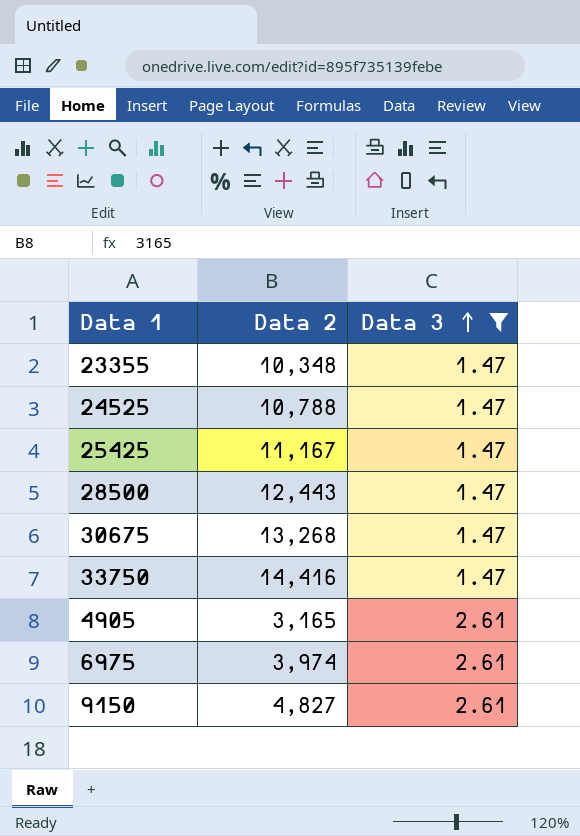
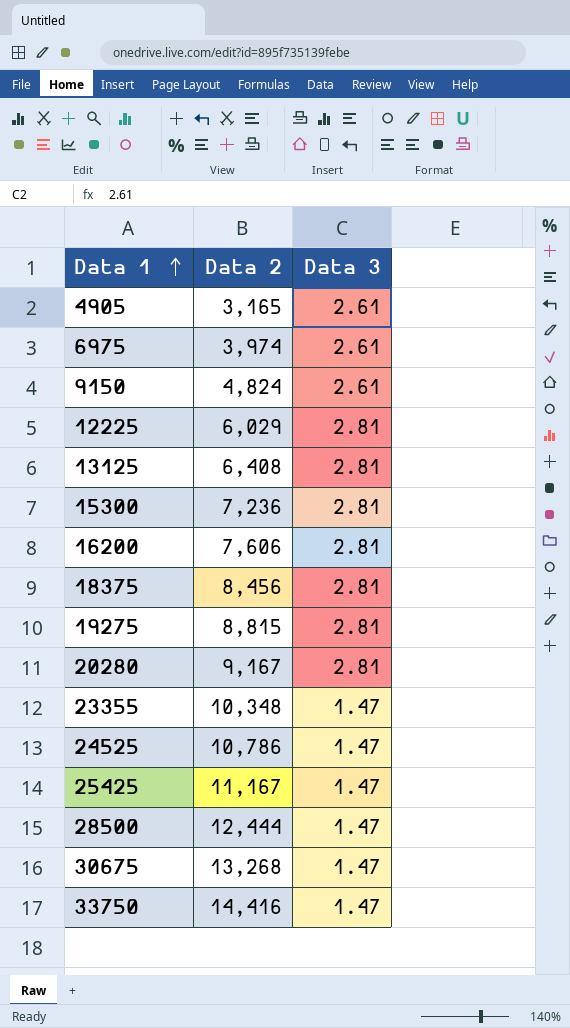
filter: Data 3 != 2.81 -> none
row order: Data 3 ascending -> Data 1 ascending
9150 | Data 2: 4,827 -> 4,824
24525 | Data 2: 10,788 -> 10,786
28500 | Data 2: 12,443 -> 12,444

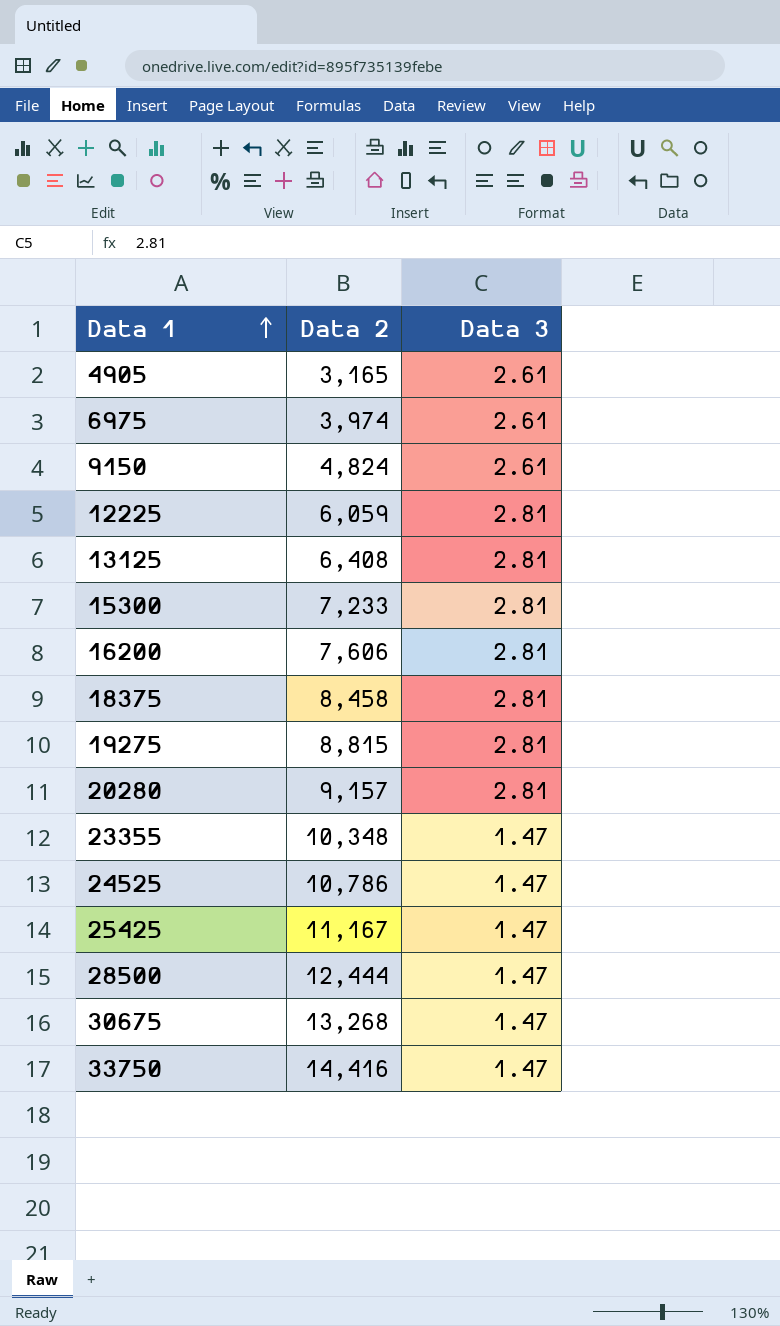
12225 | Data 2: 6,029 -> 6,059
15300 | Data 2: 7,236 -> 7,233
18375 | Data 2: 8,456 -> 8,458
20280 | Data 2: 9,167 -> 9,157

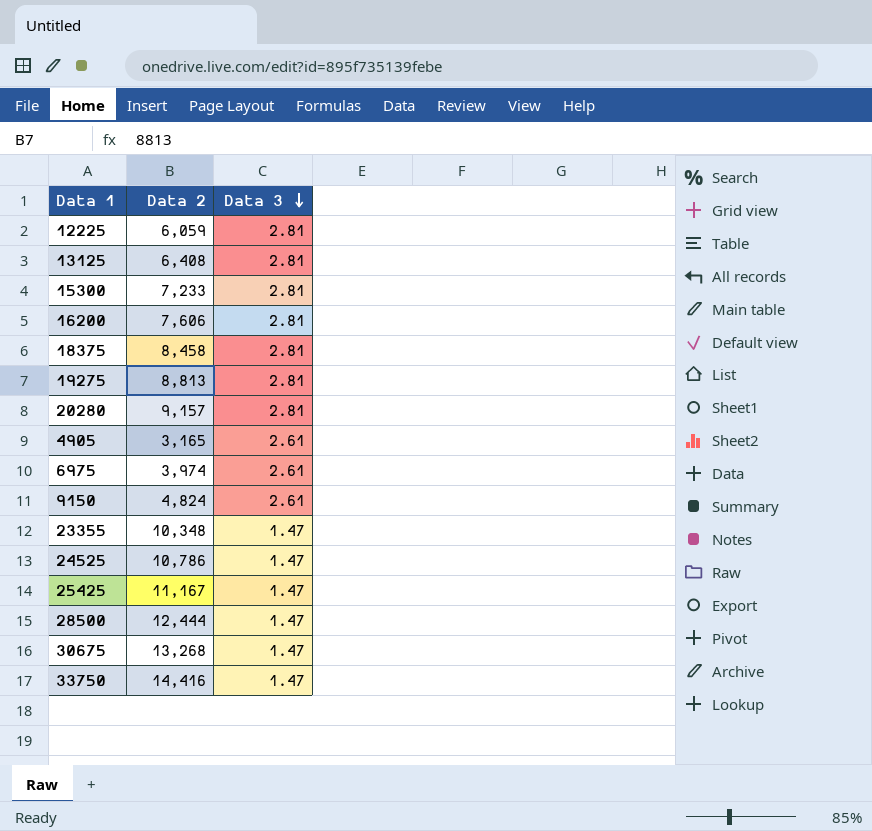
row order: Data 1 ascending -> Data 3 descending
19275 | Data 2: 8,815 -> 8,813

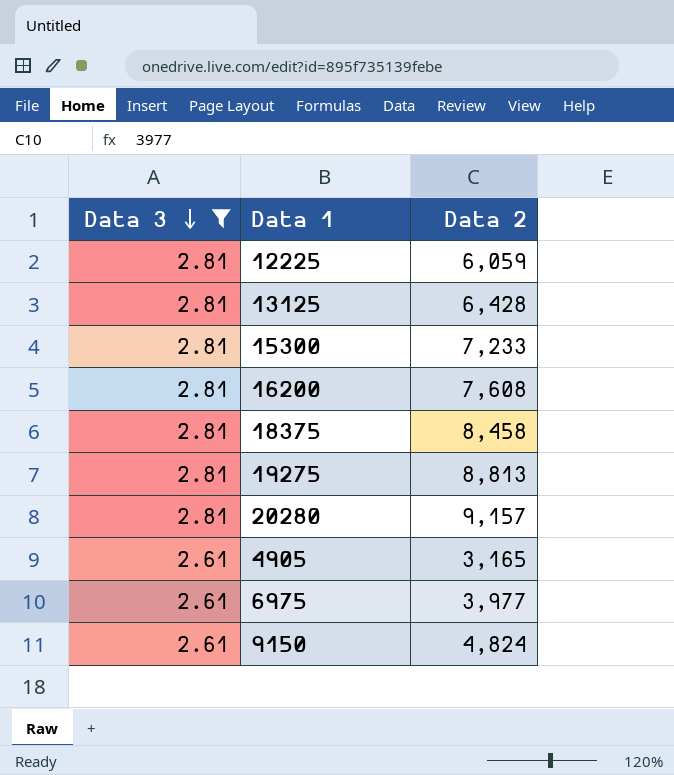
filter: none -> Data 3 != 1.47
column Data 3 | position: 3 -> 1
13125 | Data 2: 6,408 -> 6,428
16200 | Data 2: 7,606 -> 7,608
6975 | Data 2: 3,974 -> 3,977

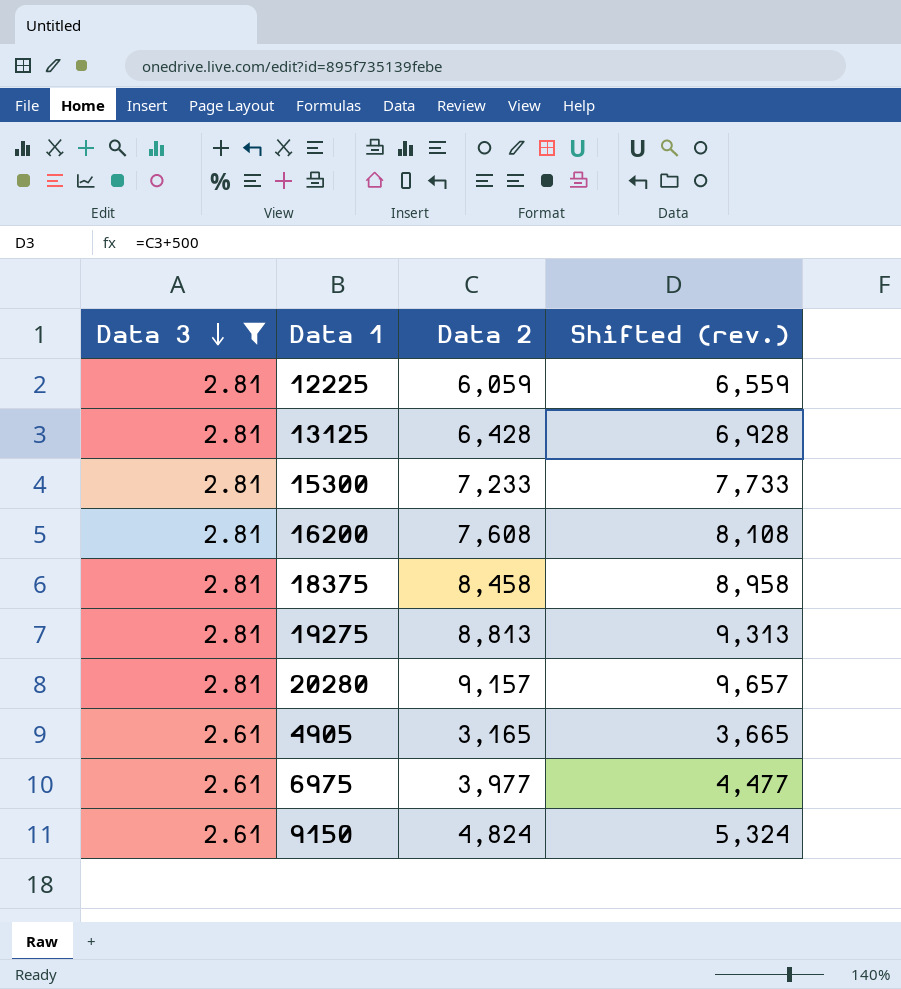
column Shifted (rev.) | formula: none -> [Data 2] + 500

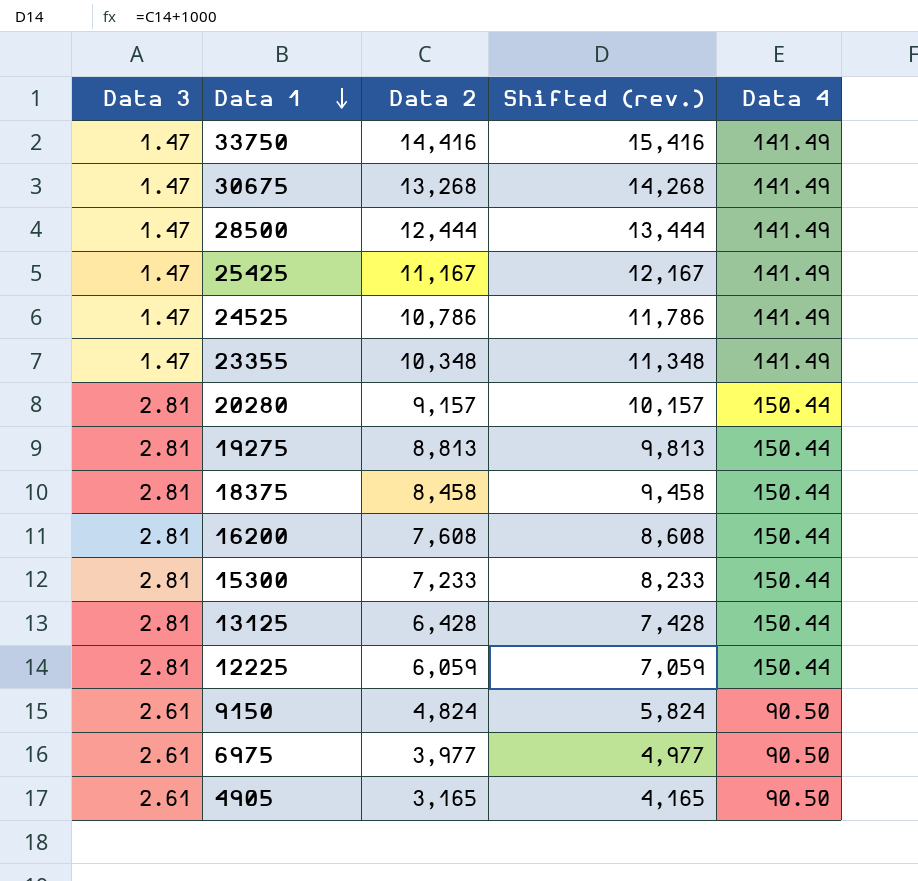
filter: Data 3 != 1.47 -> none
row order: Data 3 descending -> Data 1 descending
column Shifted (rev.) | formula: [Data 2] + 500 -> [Data 2] + 1000
column Data 4 | position: none -> 5

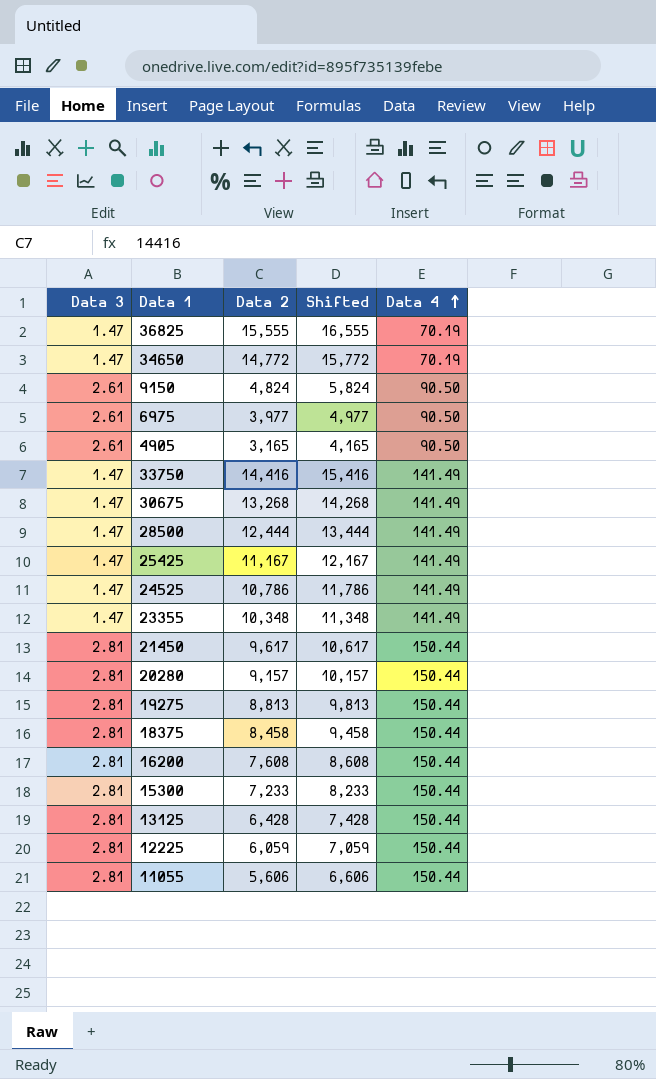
row order: Data 1 descending -> Data 4 ascending
column name: Shifted (rev.) -> Shifted
row 36825: none -> 1.47 | 15,555 | 16,555 | 70.19
row 34650: none -> 1.47 | 14,772 | 15,772 | 70.19
row 21450: none -> 2.81 | 9,617 | 10,617 | 150.44
row 11055: none -> 2.81 | 5,606 | 6,606 | 150.44

